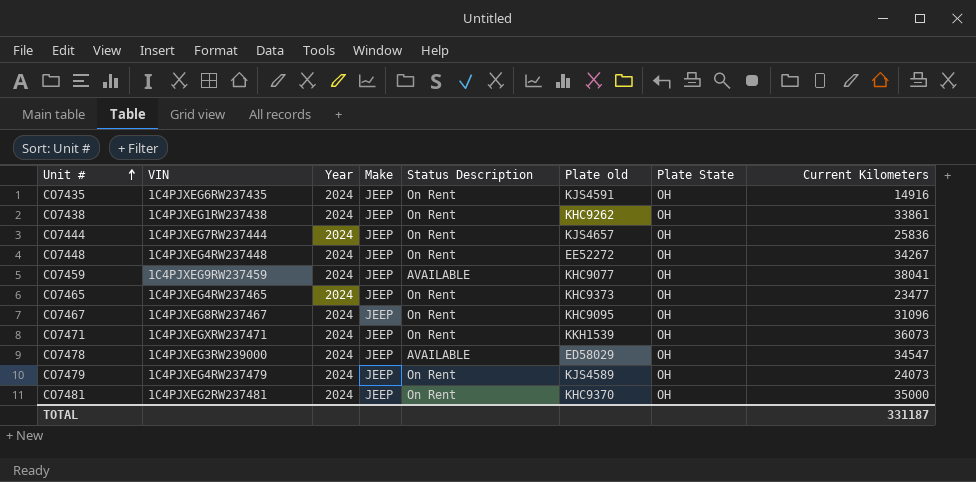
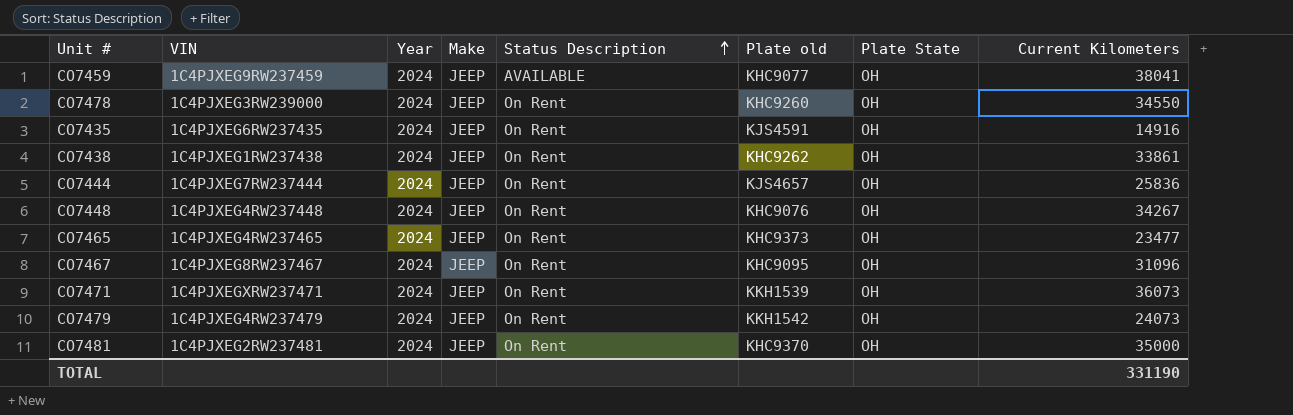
row order: Unit # ascending -> Status Description ascending
CO7478 | Status Description: AVAILABLE -> On Rent
CO7478 | Plate old: ED58029 -> KHC9260
CO7478 | Current Kilometers: 34547 -> 34550
CO7448 | Plate old: EE52272 -> KHC9076
CO7479 | Plate old: KJS4589 -> KKH1542
TOTAL | Current Kilometers: 331187 -> 331190

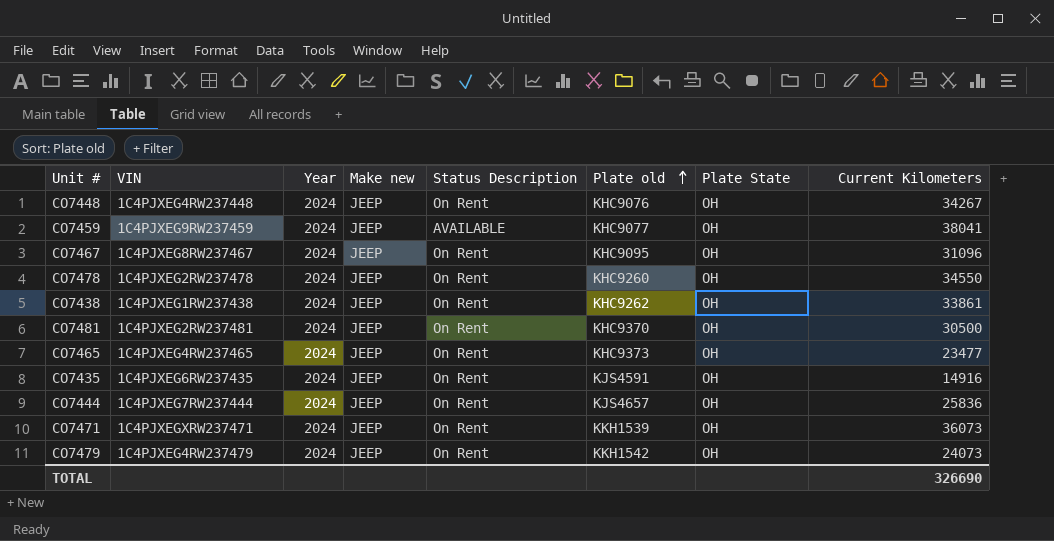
row order: Status Description ascending -> Plate old ascending
column name: Make -> Make new
CO7478 | VIN: 1C4PJXEG3RW239000 -> 1C4PJXEG2RW237478
CO7481 | Current Kilometers: 35000 -> 30500
TOTAL | Current Kilometers: 331190 -> 326690

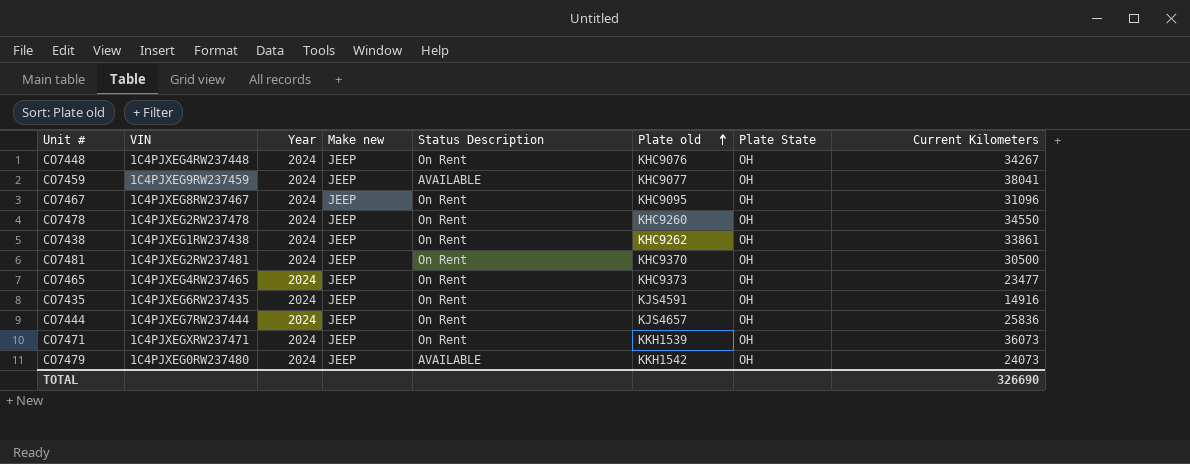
CO7479 | VIN: 1C4PJXEG4RW237479 -> 1C4PJXEG0RW237480
CO7479 | Status Description: On Rent -> AVAILABLE

